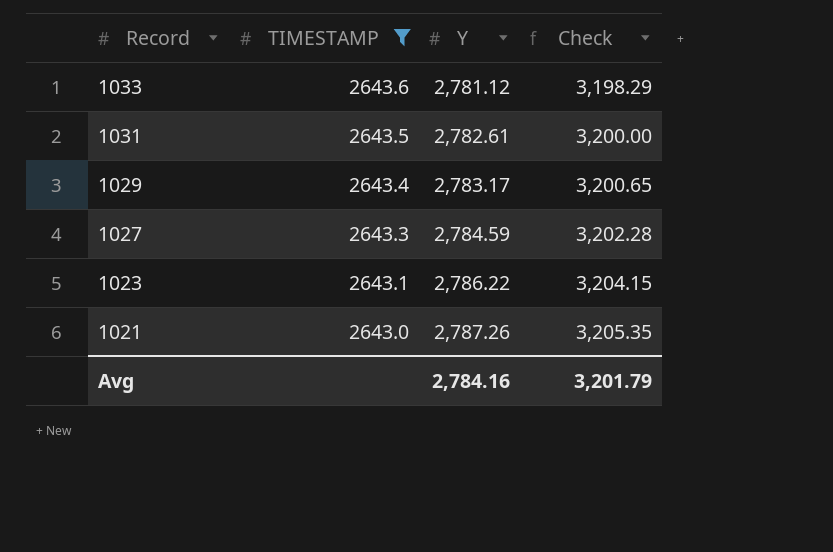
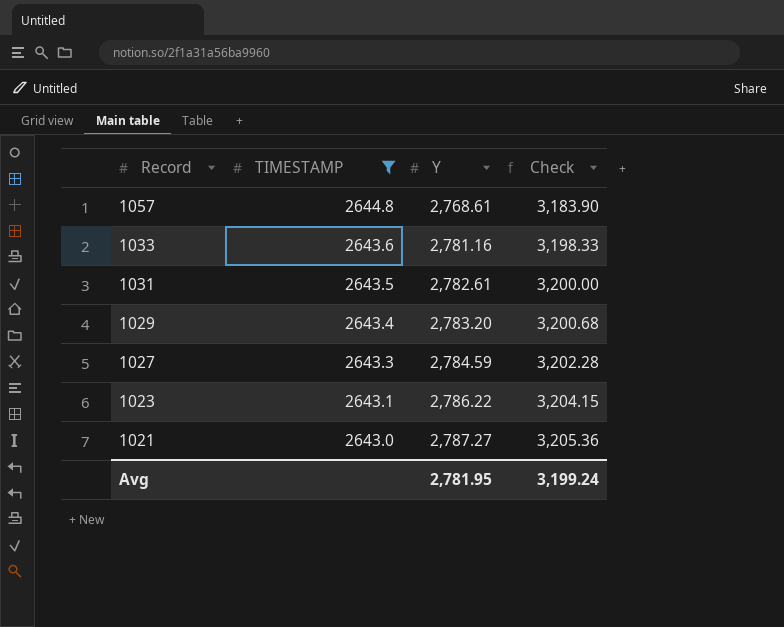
row 1057: none -> 2644.8 | 2,768.61 | 3,183.90
1033 | Y: 2,781.12 -> 2,781.16
1033 | Check: 3,198.29 -> 3,198.33
1029 | Y: 2,783.17 -> 2,783.20
1029 | Check: 3,200.65 -> 3,200.68
1021 | Y: 2,787.26 -> 2,787.27
1021 | Check: 3,205.35 -> 3,205.36
Avg | Y: 2,784.16 -> 2,781.95
Avg | Check: 3,201.79 -> 3,199.24

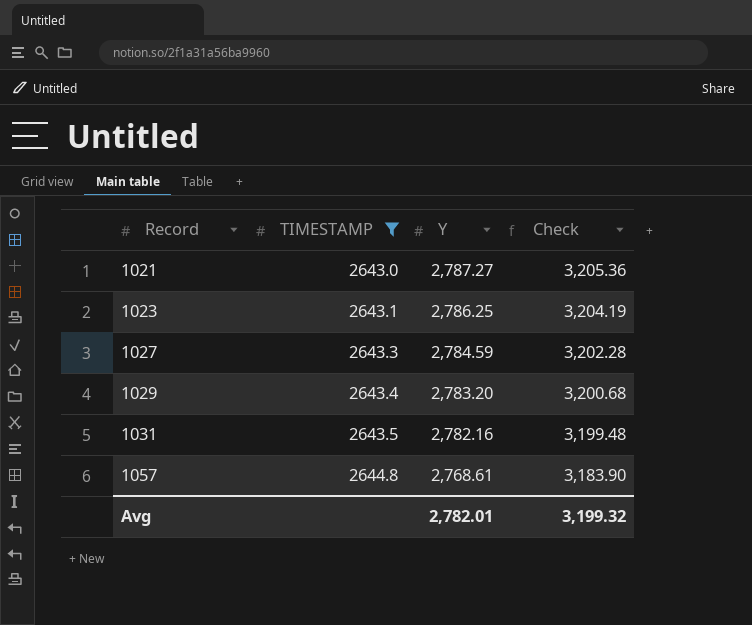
row order: Record descending -> Record ascending
row 1033: 2643.6 | 2,781.16 | 3,198.33 -> none
1023 | Y: 2,786.22 -> 2,786.25
1023 | Check: 3,204.15 -> 3,204.19
1031 | Y: 2,782.61 -> 2,782.16
1031 | Check: 3,200.00 -> 3,199.48
Avg | Y: 2,781.95 -> 2,782.01
Avg | Check: 3,199.24 -> 3,199.32

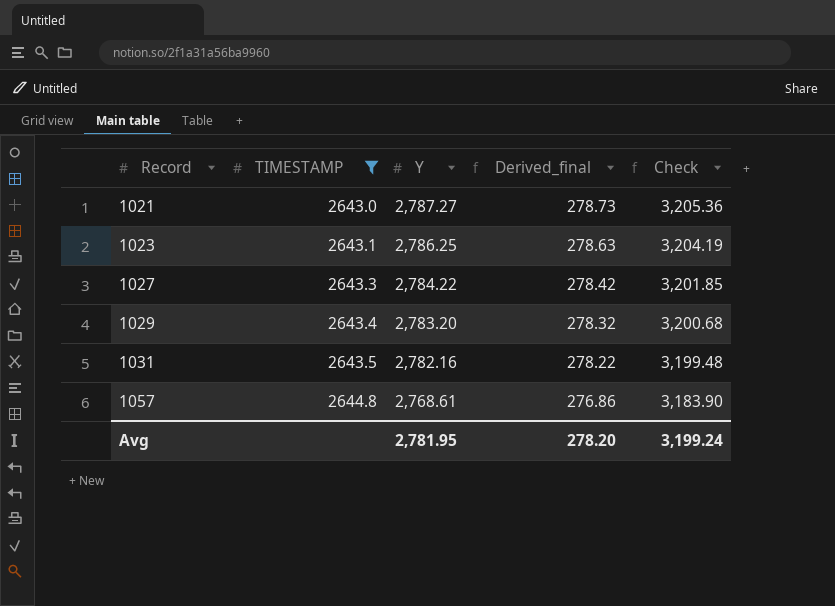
column Derived_final | formula: none -> [Y] * 0.1
1027 | Y: 2,784.59 -> 2,784.22
1027 | Check: 3,202.28 -> 3,201.85
Avg | Y: 2,782.01 -> 2,781.95
Avg | Check: 3,199.32 -> 3,199.24

